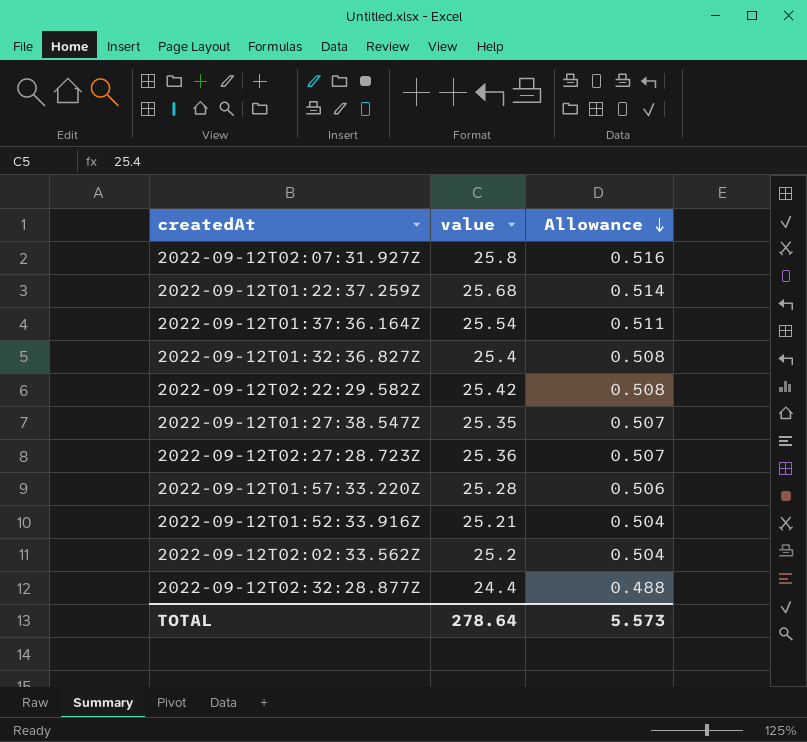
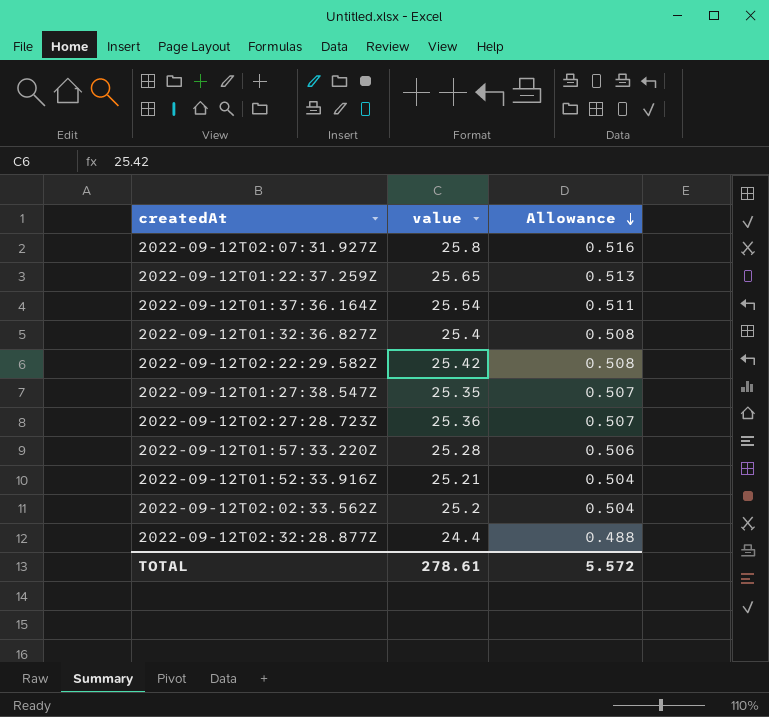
2022-09-12T01:22:37.259Z | value: 25.68 -> 25.65
2022-09-12T01:22:37.259Z | Allowance: 0.514 -> 0.513
TOTAL | value: 278.64 -> 278.61
TOTAL | Allowance: 5.573 -> 5.572

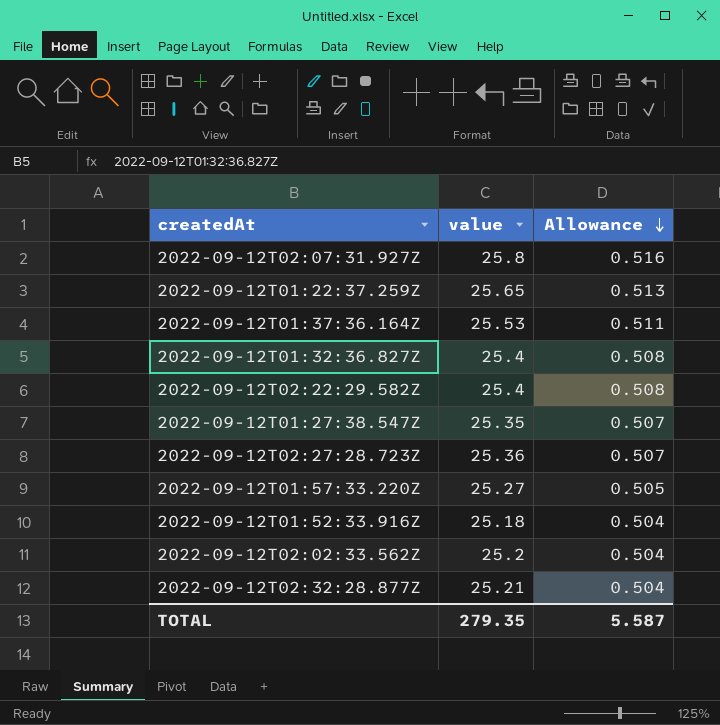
2022-09-12T01:37:36.164Z | value: 25.54 -> 25.53
2022-09-12T02:22:29.582Z | value: 25.42 -> 25.4
2022-09-12T01:57:33.220Z | value: 25.28 -> 25.27
2022-09-12T01:57:33.220Z | Allowance: 0.506 -> 0.505
2022-09-12T01:52:33.916Z | value: 25.21 -> 25.18
2022-09-12T02:32:28.877Z | value: 24.4 -> 25.21
2022-09-12T02:32:28.877Z | Allowance: 0.488 -> 0.504
TOTAL | value: 278.61 -> 279.35
TOTAL | Allowance: 5.572 -> 5.587

